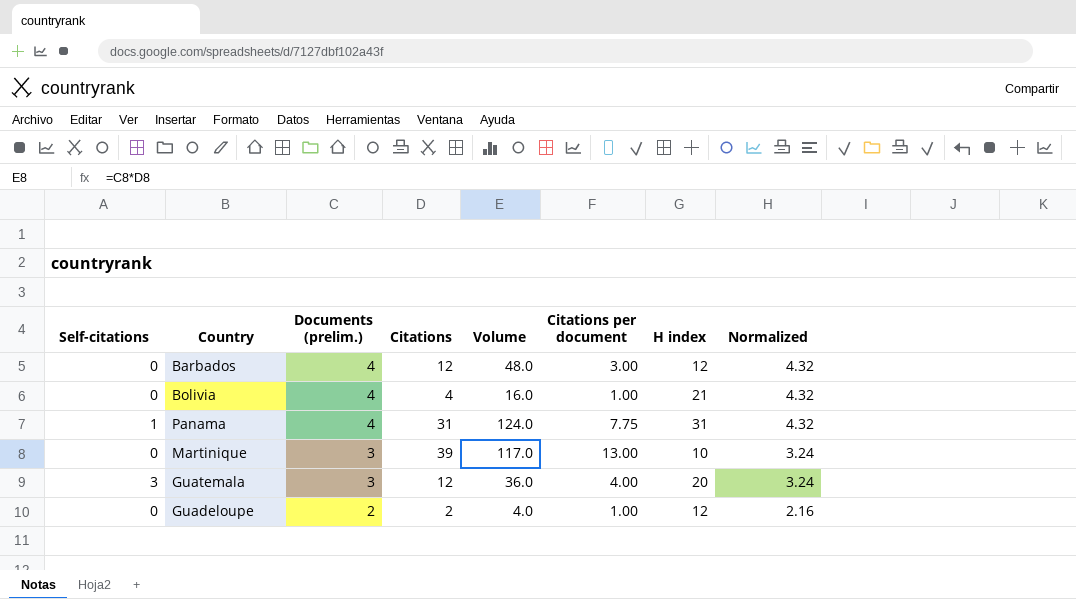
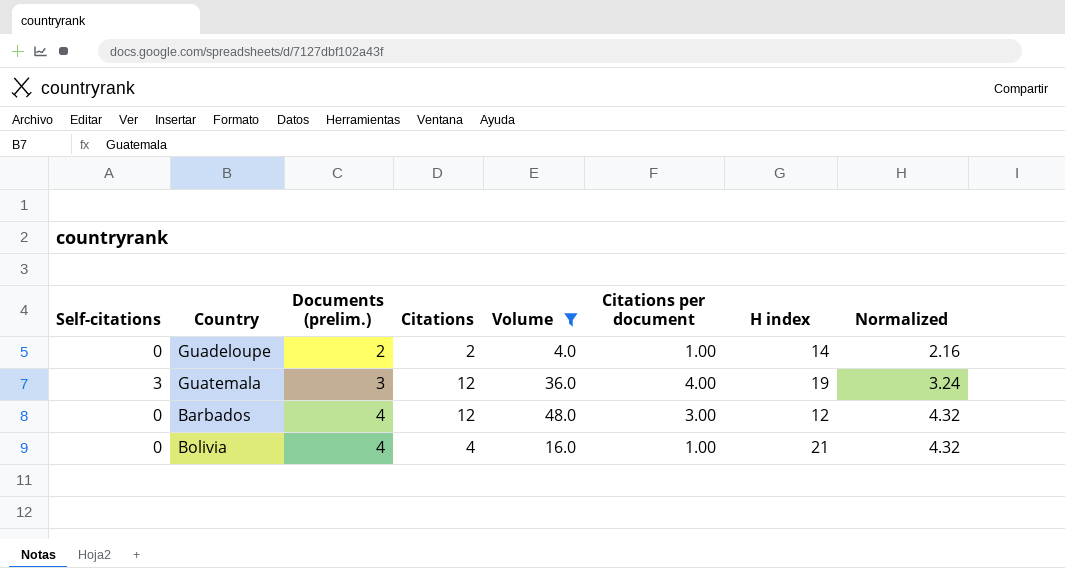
filter: none -> Volume <= 48.0
row order: Documents (prelim.) descending -> Documents (prelim.) ascending
Guadeloupe | H index: 12 -> 14
Guatemala | H index: 20 -> 19

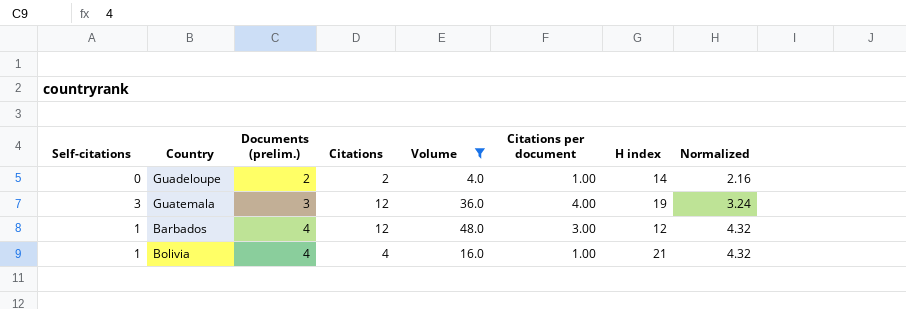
Barbados | Self-citations: 0 -> 1
Bolivia | Self-citations: 0 -> 1

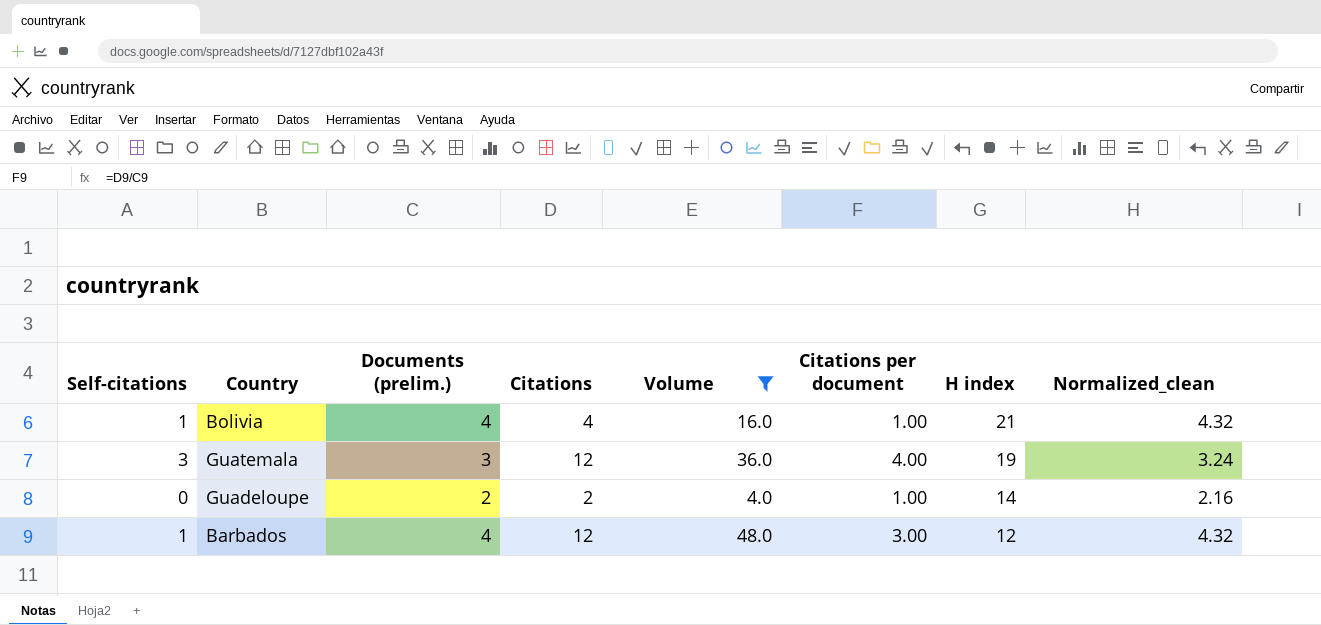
row order: Documents (prelim.) ascending -> H index descending
column name: Normalized -> Normalized_clean

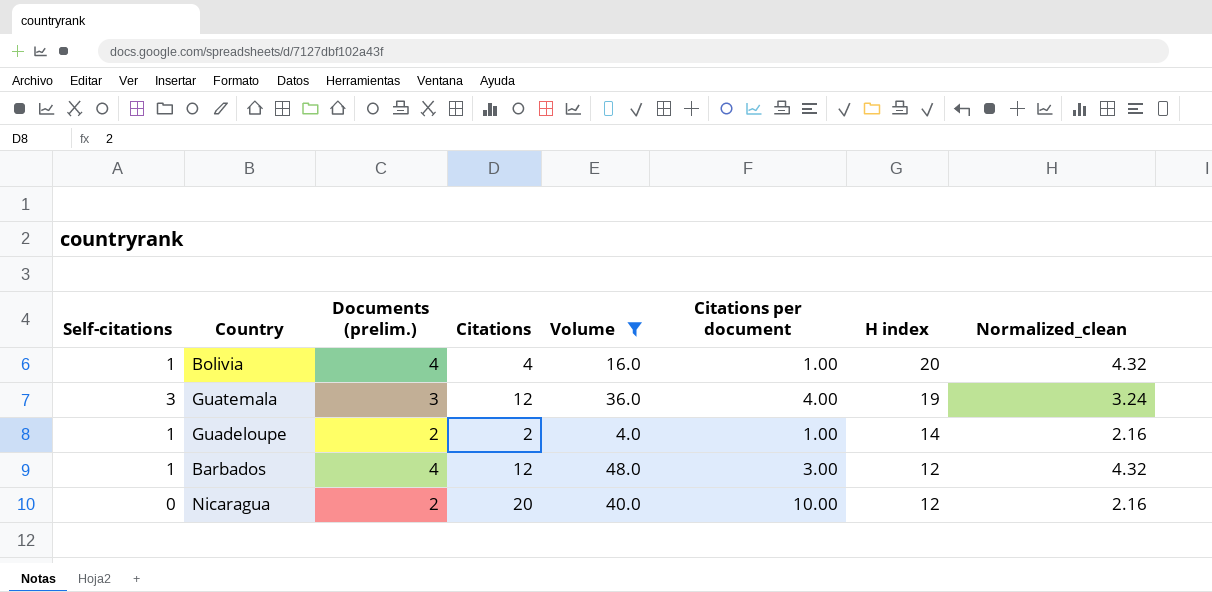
Bolivia | H index: 21 -> 20
Guadeloupe | Self-citations: 0 -> 1
row Nicaragua: none -> 0 | 2 | 20 | 40.0 | 10.00 | 12 | 2.16

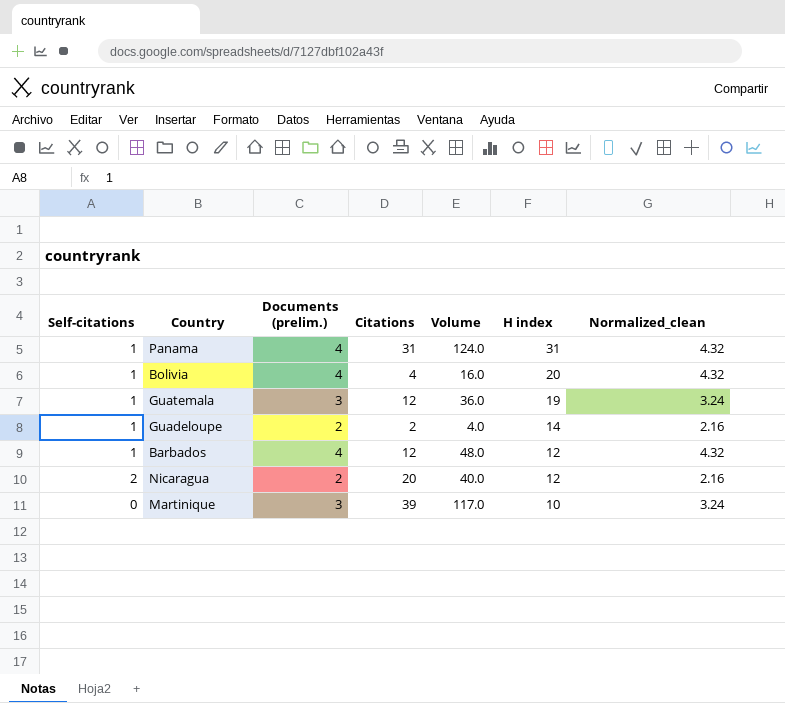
filter: Volume <= 48.0 -> none
column Citations per document | formula: [Citations] / [Documents (prelim.)] -> none
Guatemala | Self-citations: 3 -> 1
Nicaragua | Self-citations: 0 -> 2

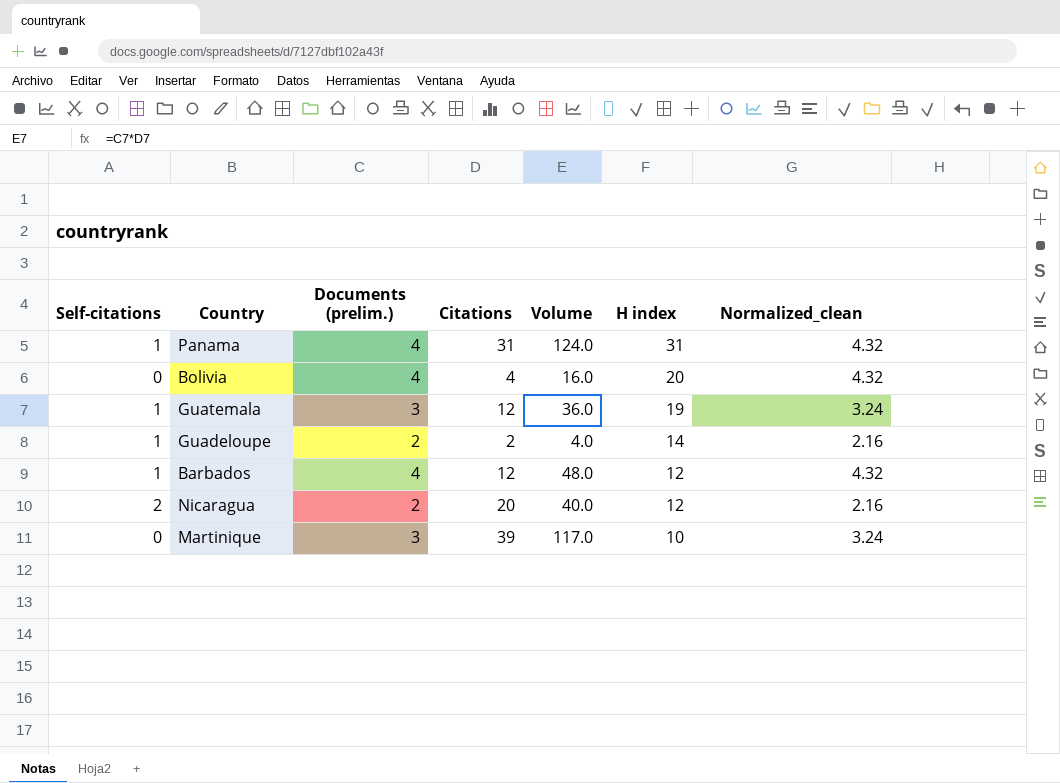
Bolivia | Self-citations: 1 -> 0

